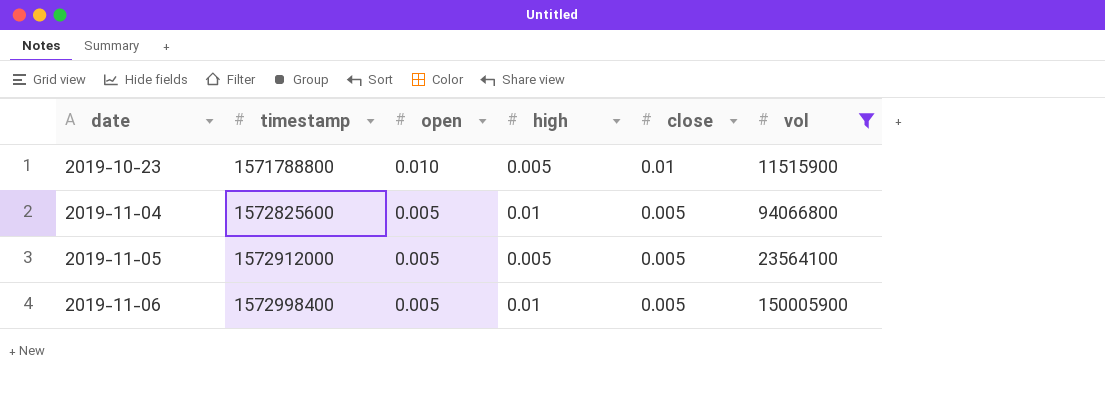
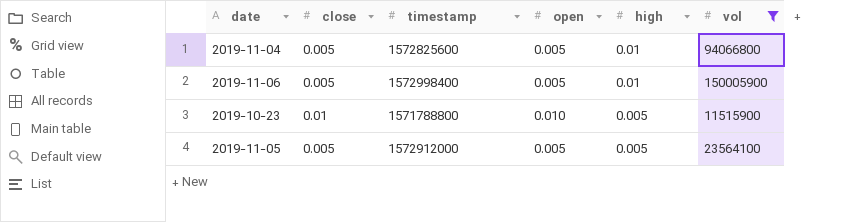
row order: date ascending -> high descending
column close | position: 5 -> 2

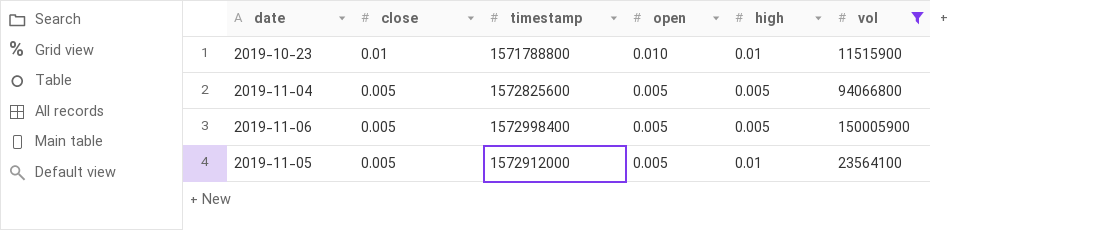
row order: high descending -> close descending
2019-10-23 | high: 0.005 -> 0.01
2019-11-04 | high: 0.01 -> 0.005
2019-11-06 | high: 0.01 -> 0.005
2019-11-05 | high: 0.005 -> 0.01

